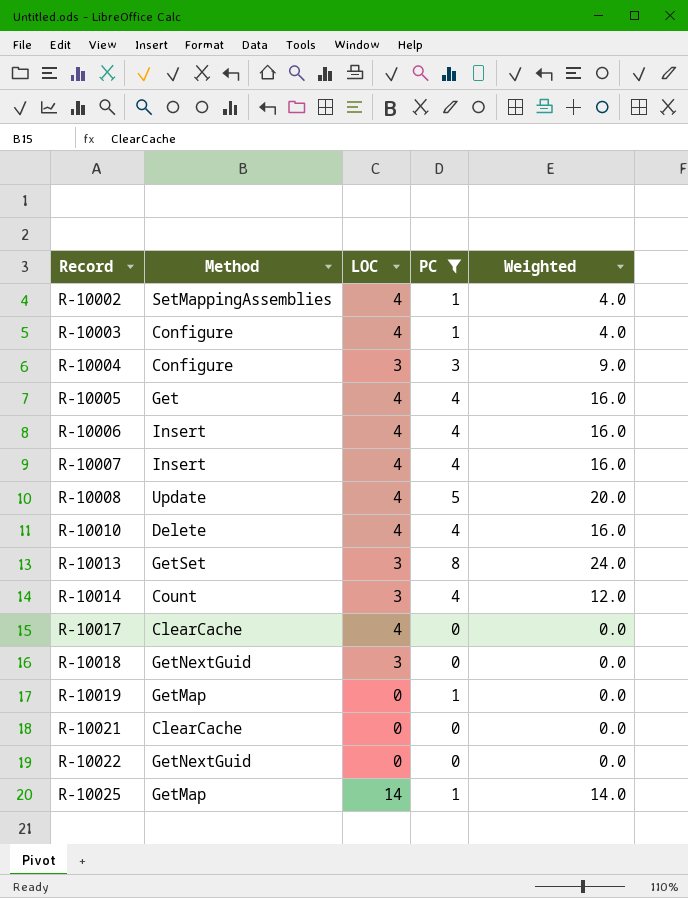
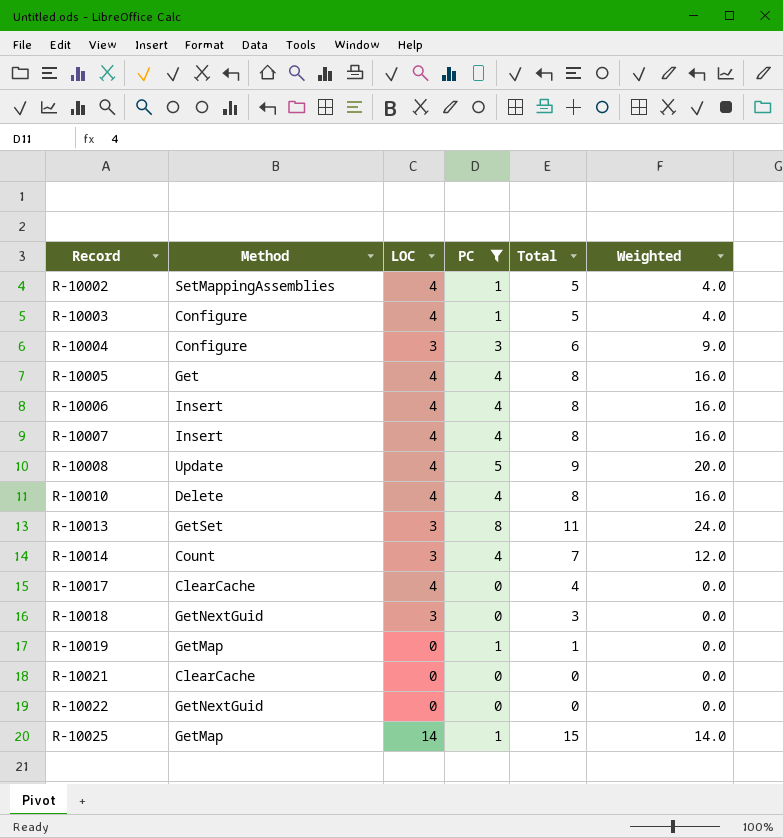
column Total | formula: none -> [LOC] + [PC]

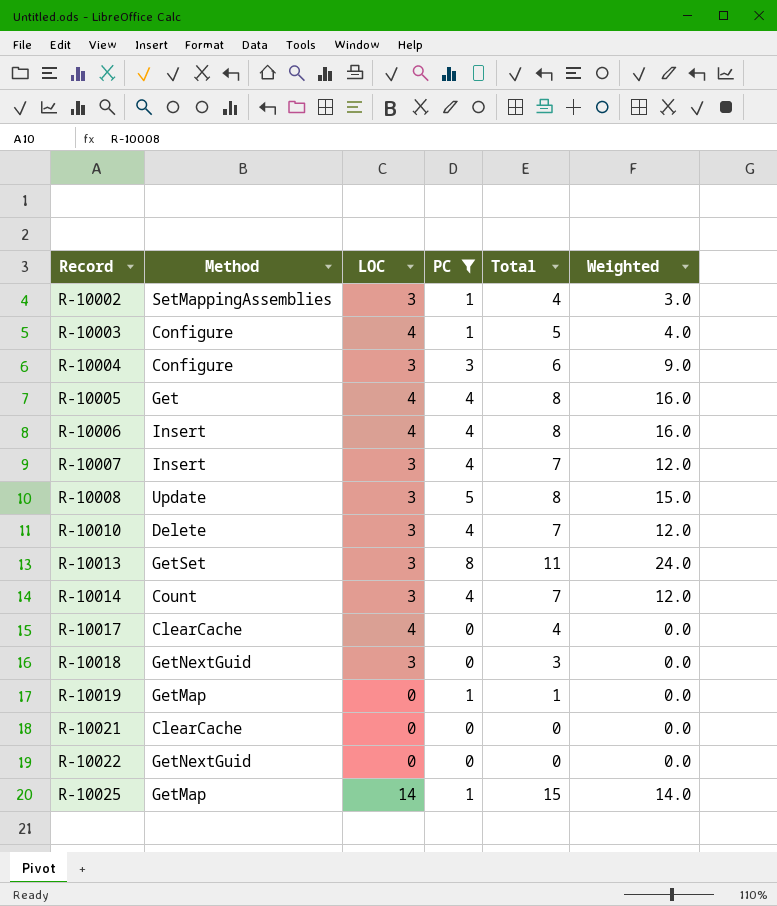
R-10002 | LOC: 4 -> 3
R-10002 | Total: 5 -> 4
R-10002 | Weighted: 4.0 -> 3.0
R-10007 | LOC: 4 -> 3
R-10007 | Total: 8 -> 7
R-10007 | Weighted: 16.0 -> 12.0
R-10008 | LOC: 4 -> 3
R-10008 | Total: 9 -> 8
R-10008 | Weighted: 20.0 -> 15.0
R-10010 | LOC: 4 -> 3
R-10010 | Total: 8 -> 7
R-10010 | Weighted: 16.0 -> 12.0

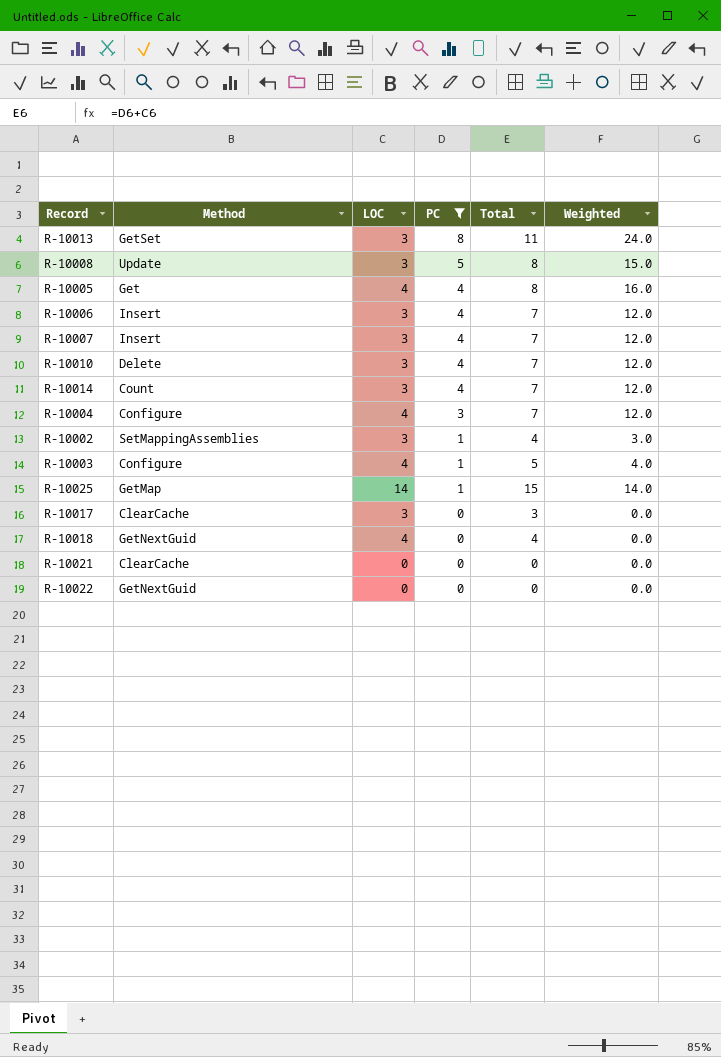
row order: Record ascending -> PC descending
row R-10019: GetMap | 0 | 1 | 1 | 0.0 -> none
R-10006 | LOC: 4 -> 3
R-10006 | Total: 8 -> 7
R-10006 | Weighted: 16.0 -> 12.0
R-10004 | LOC: 3 -> 4
R-10004 | Total: 6 -> 7
R-10004 | Weighted: 9.0 -> 12.0
R-10017 | LOC: 4 -> 3
R-10017 | Total: 4 -> 3
R-10018 | LOC: 3 -> 4
R-10018 | Total: 3 -> 4

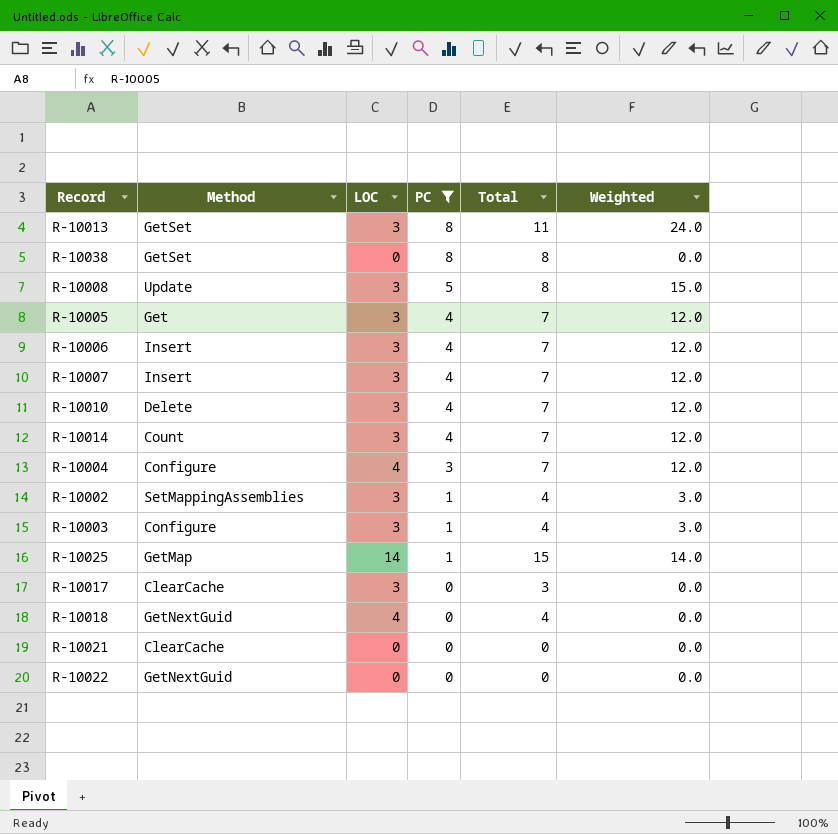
row R-10038: none -> GetSet | 0 | 8 | 8 | 0.0
R-10005 | LOC: 4 -> 3
R-10005 | Total: 8 -> 7
R-10005 | Weighted: 16.0 -> 12.0
R-10003 | LOC: 4 -> 3
R-10003 | Total: 5 -> 4
R-10003 | Weighted: 4.0 -> 3.0

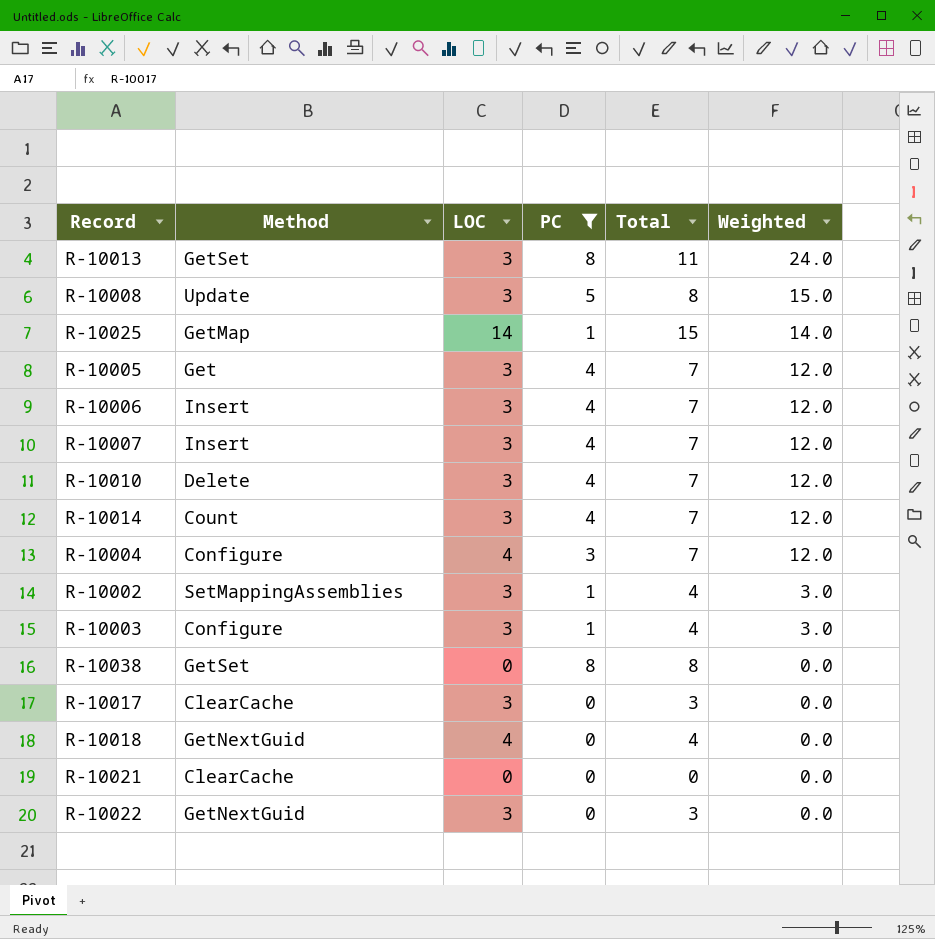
row order: PC descending -> Weighted descending
R-10022 | LOC: 0 -> 3
R-10022 | Total: 0 -> 3

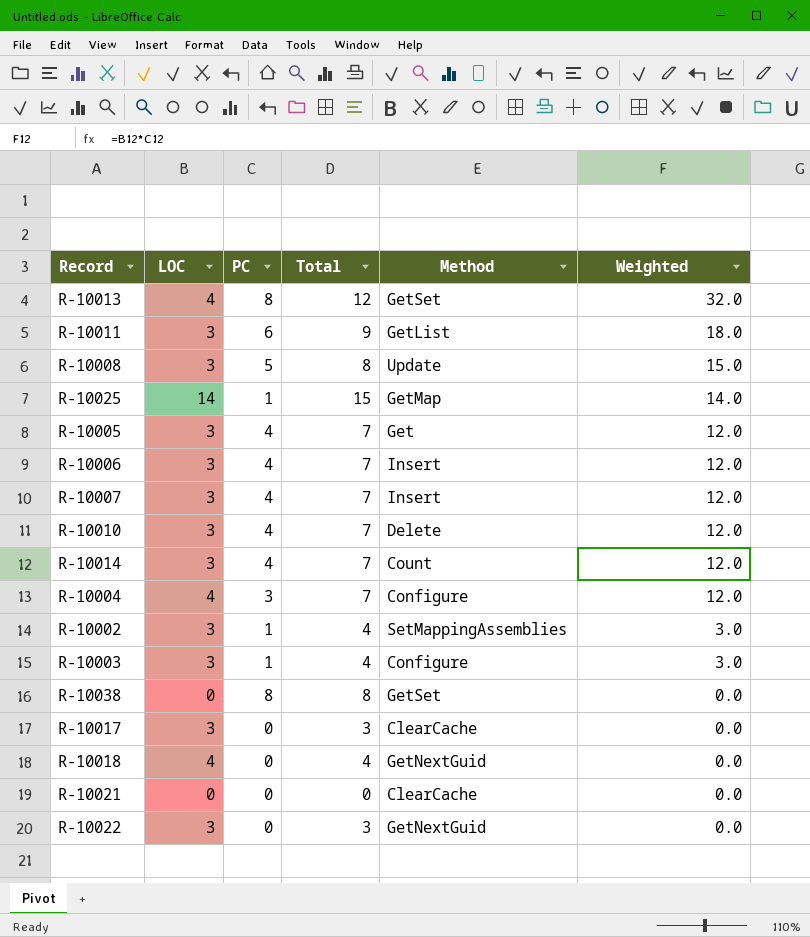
filter: PC != 6 -> none
column Method | position: 2 -> 5
R-10013 | LOC: 3 -> 4
R-10013 | Total: 11 -> 12
R-10013 | Weighted: 24.0 -> 32.0

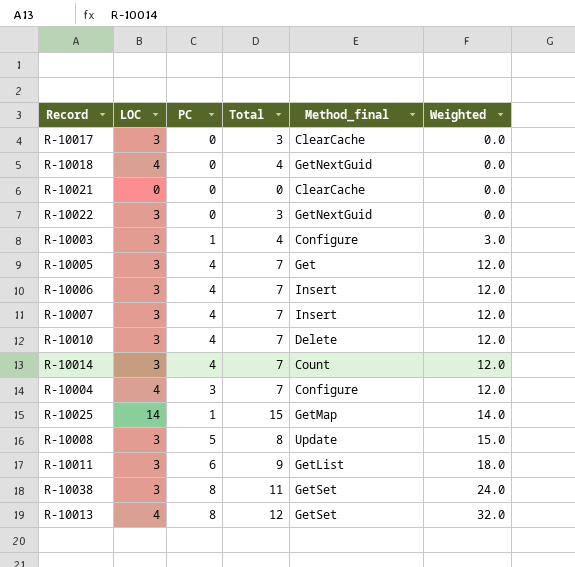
row order: Weighted descending -> Weighted ascending
column name: Method -> Method_final
row R-10002: 3 | 1 | 4 | SetMappingAssemblies | 3.0 -> none
R-10038 | LOC: 0 -> 3
R-10038 | Total: 8 -> 11
R-10038 | Weighted: 0.0 -> 24.0

